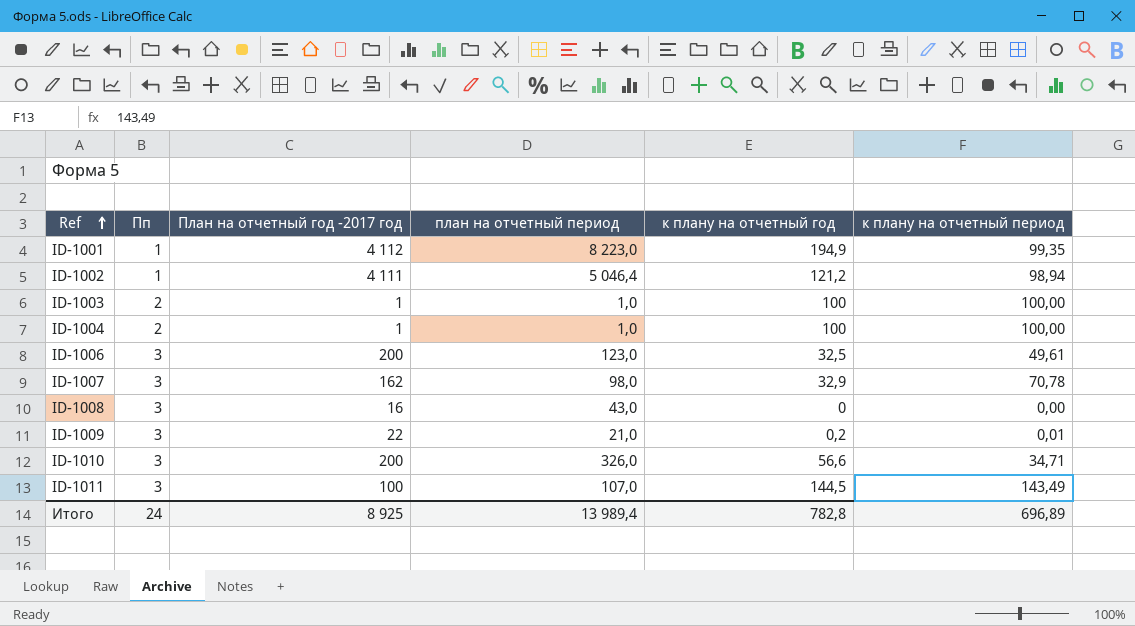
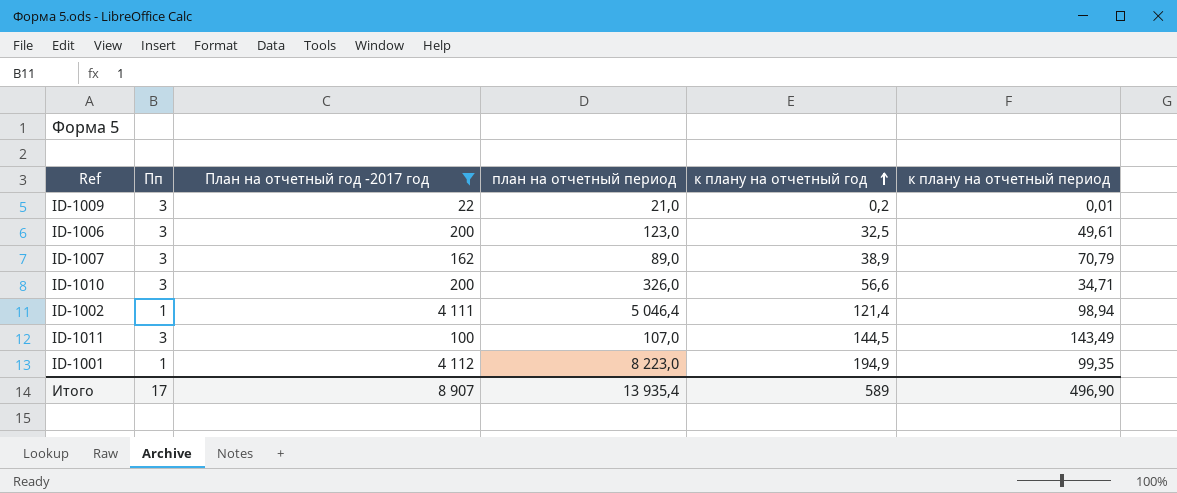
filter: none -> План на отчетный год -2017 год >= 22
row order: Ref ascending -> к плану на отчетный год ascending
ID-1007 | план на отчетный период: 98,0 -> 89,0
ID-1007 | к плану на отчетный год: 32,9 -> 38,9
ID-1007 | к плану на отчетный период: 70,78 -> 70,79
ID-1002 | к плану на отчетный год: 121,2 -> 121,4
Итого | Пп: 24 -> 17
Итого | План на отчетный год -2017 год: 8 925 -> 8 907
Итого | план на отчетный период: 13 989,4 -> 13 935,4
Итого | к плану на отчетный год: 782,8 -> 589
Итого | к плану на отчетный период: 696,89 -> 496,90

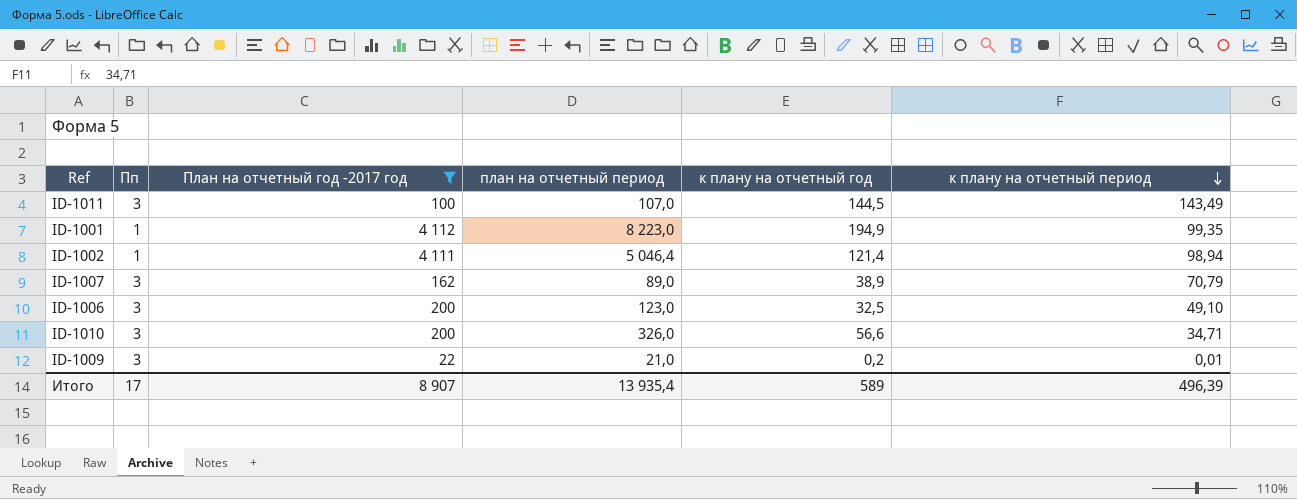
row order: к плану на отчетный год ascending -> к плану на отчетный период descending
ID-1006 | к плану на отчетный период: 49,61 -> 49,10
Итого | к плану на отчетный период: 496,90 -> 496,39

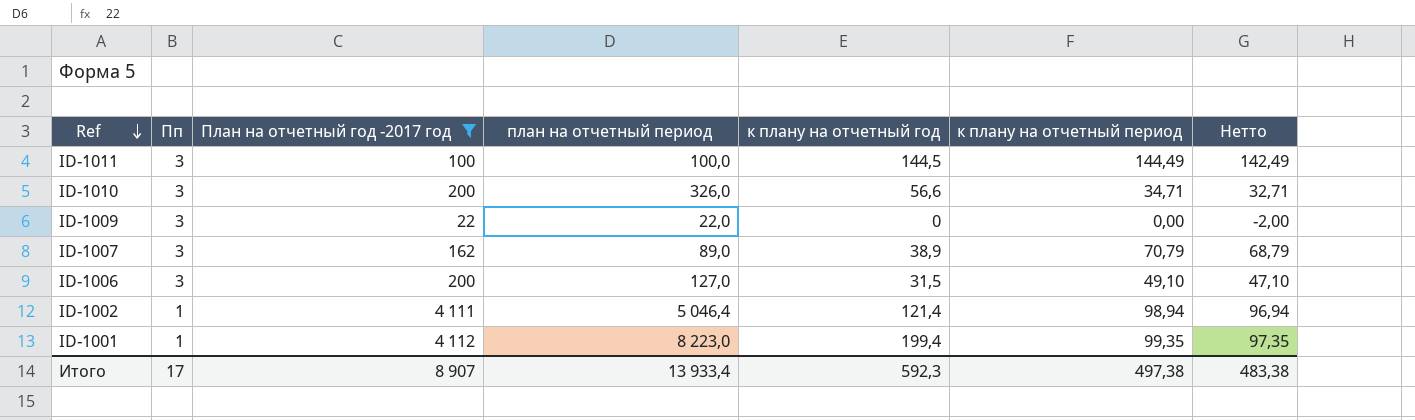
row order: к плану на отчетный период descending -> Ref descending
column Нетто | formula: none -> [к плану на отчетный период] - 2
ID-1011 | план на отчетный период: 107,0 -> 100,0
ID-1011 | к плану на отчетный период: 143,49 -> 144,49
ID-1009 | план на отчетный период: 21,0 -> 22,0
ID-1009 | к плану на отчетный год: 0,2 -> 0
ID-1009 | к плану на отчетный период: 0,01 -> 0,00
ID-1006 | план на отчетный период: 123,0 -> 127,0
ID-1006 | к плану на отчетный год: 32,5 -> 31,5
ID-1001 | к плану на отчетный год: 194,9 -> 199,4
Итого | план на отчетный период: 13 935,4 -> 13 933,4
Итого | к плану на отчетный год: 589 -> 592,3
Итого | к плану на отчетный период: 496,39 -> 497,38

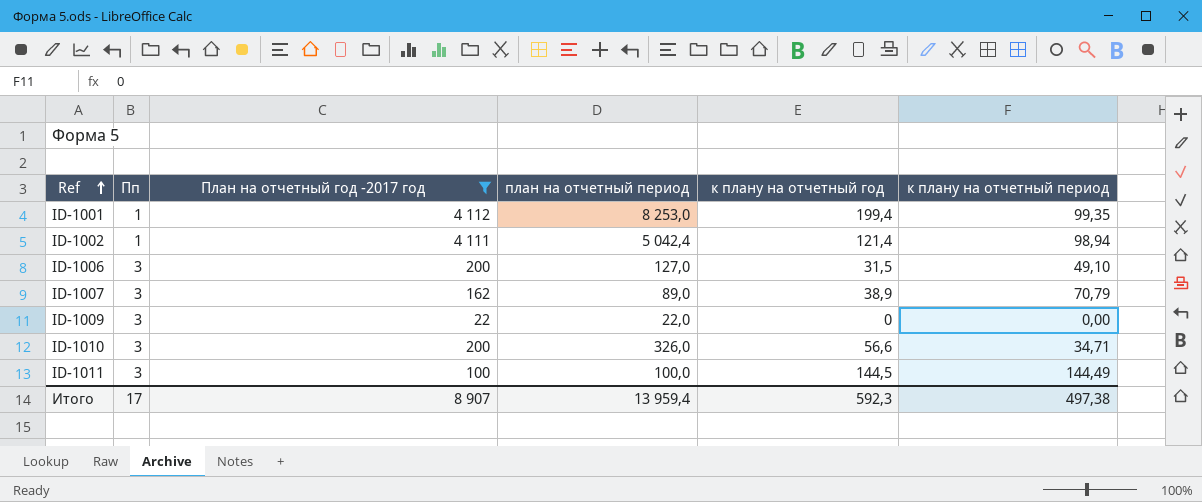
row order: Ref descending -> Ref ascending
column Нетто | formula: [к плану на отчетный период] - 2 -> none
ID-1001 | план на отчетный период: 8 223,0 -> 8 253,0
ID-1002 | план на отчетный период: 5 046,4 -> 5 042,4
Итого | план на отчетный период: 13 933,4 -> 13 959,4

